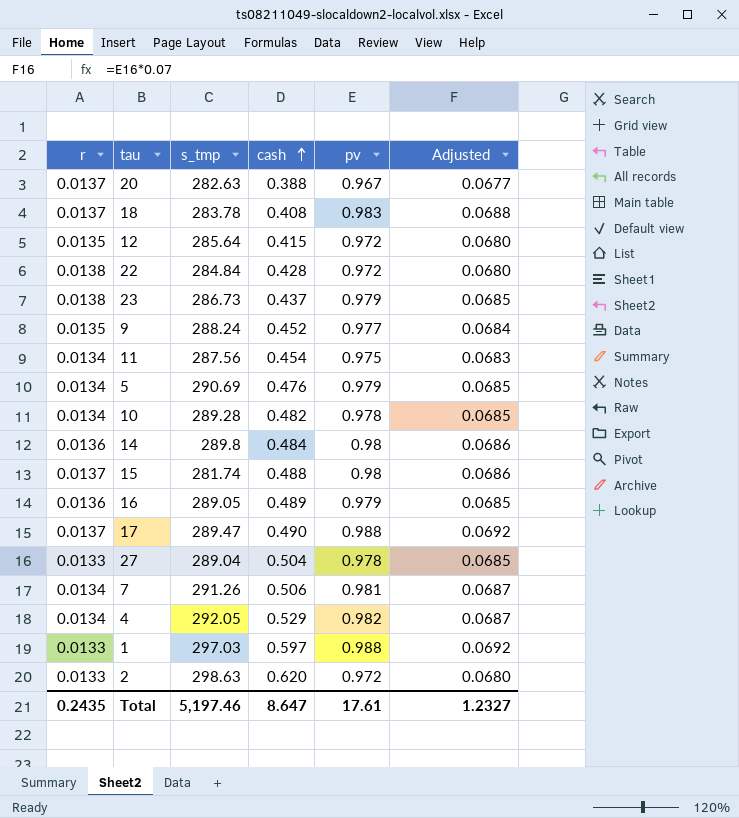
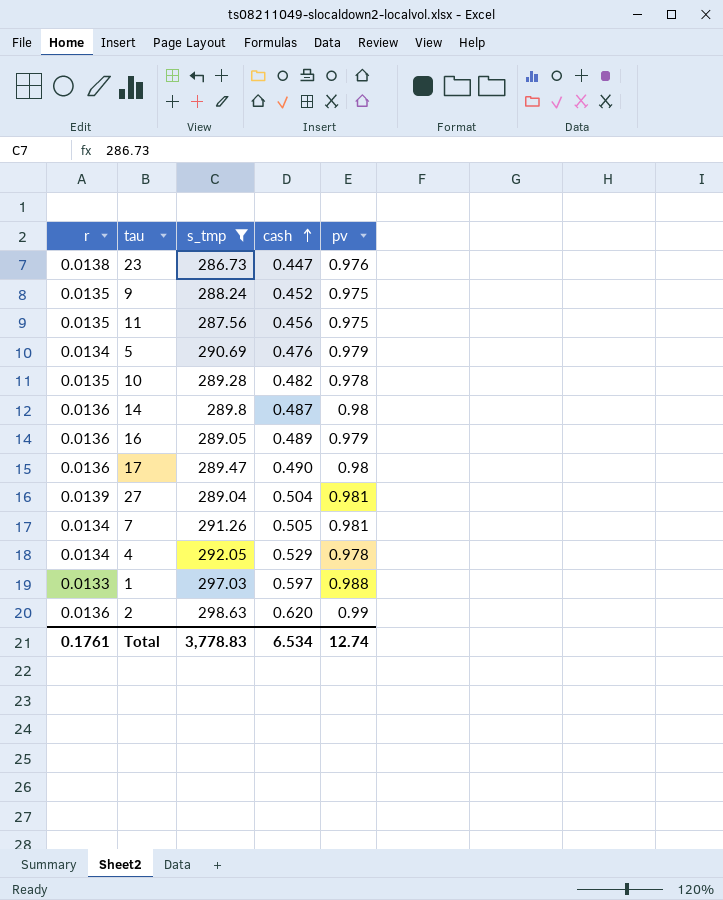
filter: none -> s_tmp >= 286.73
column Adjusted | formula: [pv] * 0.07 -> none
23 | cash: 0.437 -> 0.447
23 | pv: 0.979 -> 0.976
9 | pv: 0.977 -> 0.975
11 | r: 0.0134 -> 0.0135
11 | cash: 0.454 -> 0.456
10 | r: 0.0134 -> 0.0135
14 | cash: 0.484 -> 0.487
17 | r: 0.0137 -> 0.0136
17 | pv: 0.988 -> 0.98
27 | r: 0.0133 -> 0.0139
27 | pv: 0.978 -> 0.981
7 | cash: 0.506 -> 0.505
4 | pv: 0.982 -> 0.978
2 | r: 0.0133 -> 0.0136
2 | pv: 0.972 -> 0.99
Total | r: 0.2435 -> 0.1761
Total | s_tmp: 5,197.46 -> 3,778.83
Total | cash: 8.647 -> 6.534
Total | pv: 17.61 -> 12.74

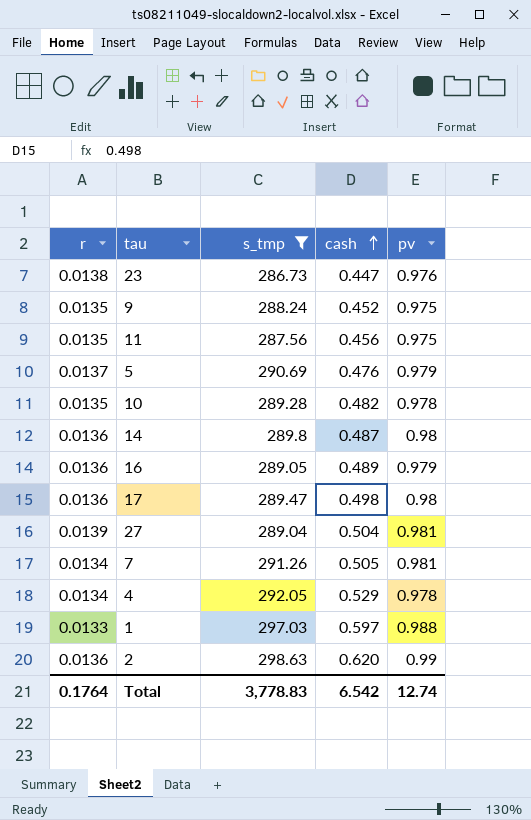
5 | r: 0.0134 -> 0.0137
17 | cash: 0.490 -> 0.498
Total | r: 0.1761 -> 0.1764
Total | cash: 6.534 -> 6.542

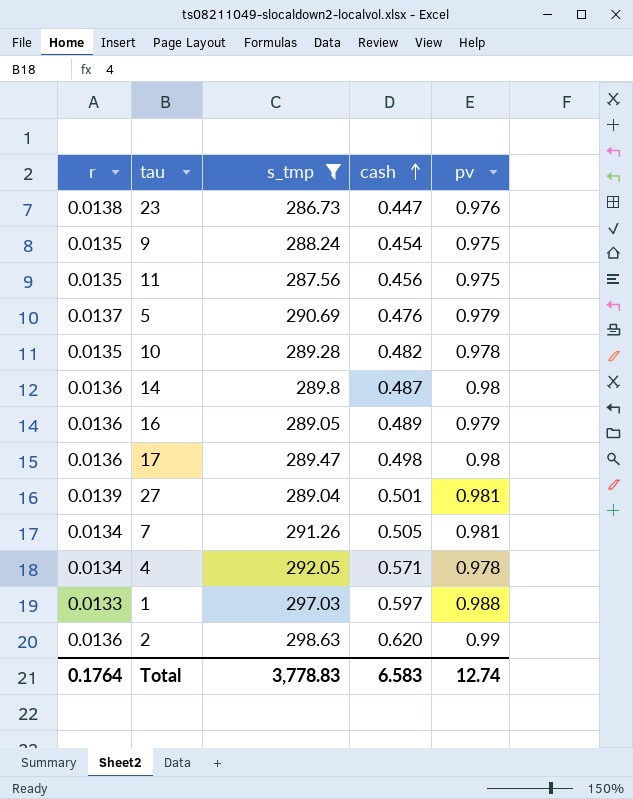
9 | cash: 0.452 -> 0.454
27 | cash: 0.504 -> 0.501
4 | cash: 0.529 -> 0.571
Total | cash: 6.542 -> 6.583

